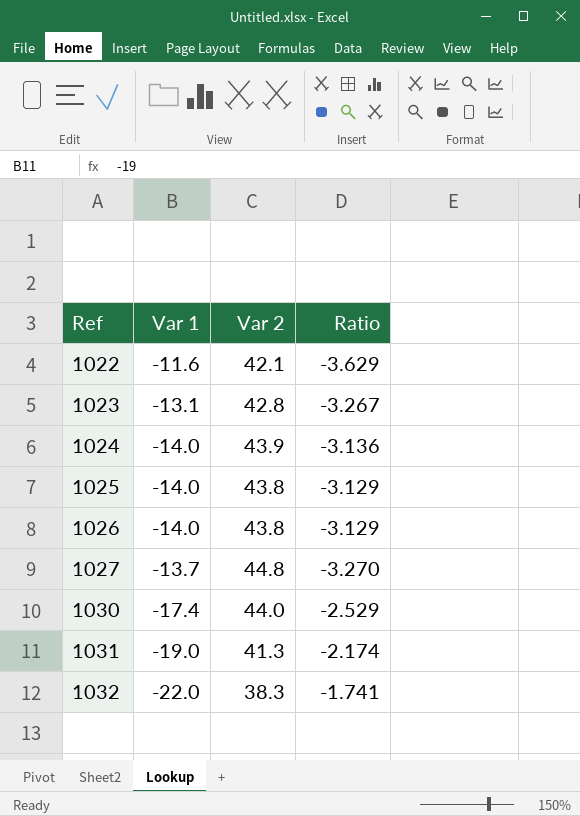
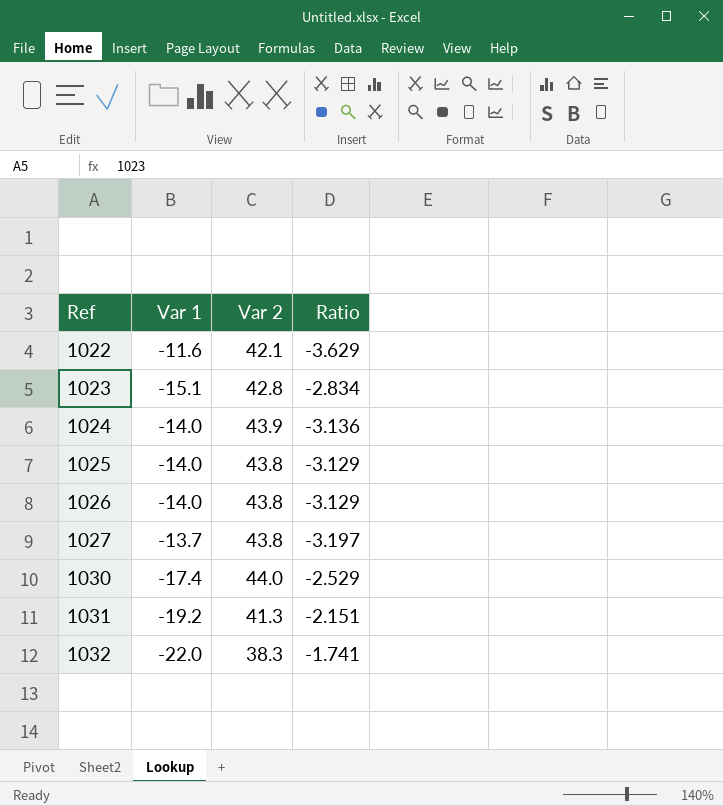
1023 | Var 1: -13.1 -> -15.1
1023 | Ratio: -3.267 -> -2.834
1027 | Var 2: 44.8 -> 43.8
1027 | Ratio: -3.270 -> -3.197
1031 | Var 1: -19.0 -> -19.2
1031 | Ratio: -2.174 -> -2.151

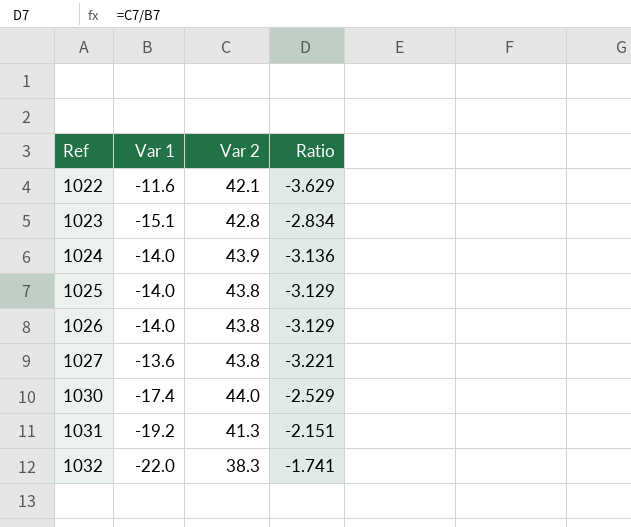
1027 | Var 1: -13.7 -> -13.6
1027 | Ratio: -3.197 -> -3.221

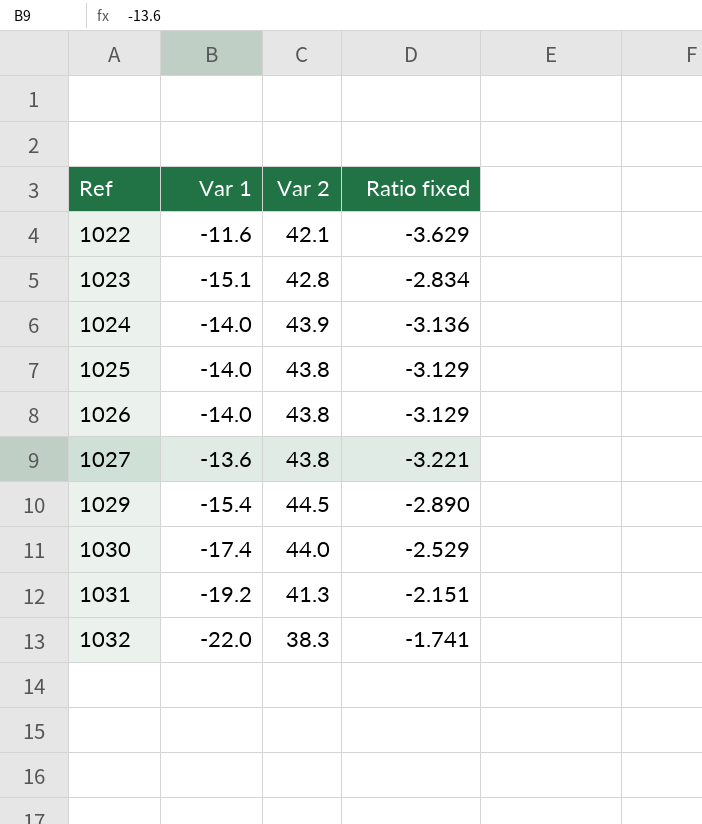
column name: Ratio -> Ratio fixed
row 1029: none -> -15.4 | 44.5 | -2.890

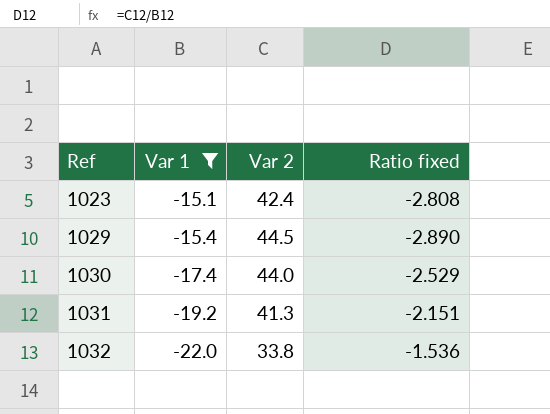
filter: none -> Var 1 <= -15.1
1023 | Var 2: 42.8 -> 42.4
1023 | Ratio fixed: -2.834 -> -2.808
1032 | Var 2: 38.3 -> 33.8
1032 | Ratio fixed: -1.741 -> -1.536

